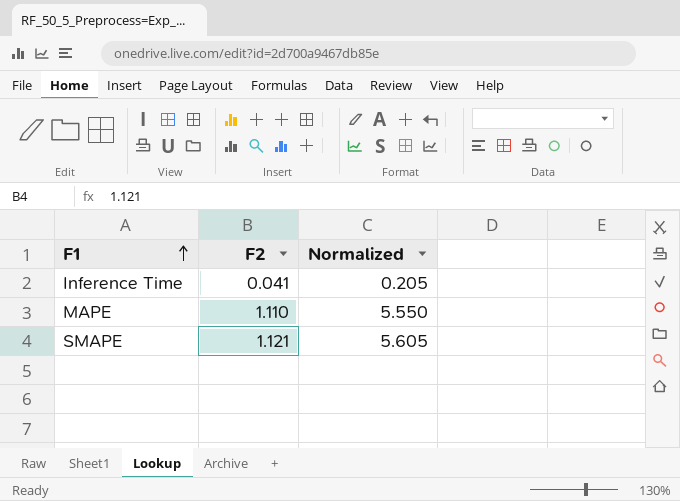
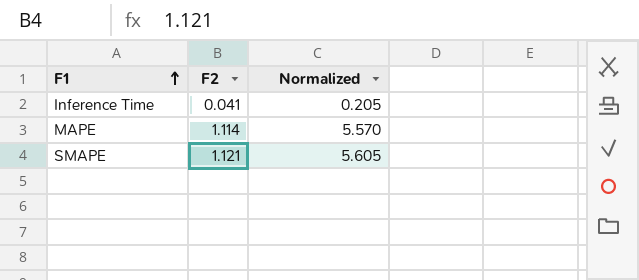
MAPE | F2: 1.110 -> 1.114
MAPE | Normalized: 5.550 -> 5.570

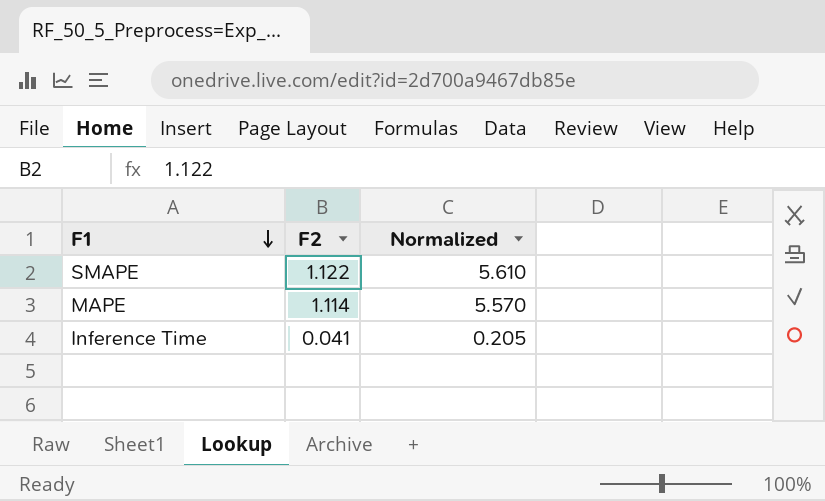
row order: F1 ascending -> F1 descending
SMAPE | F2: 1.121 -> 1.122
SMAPE | Normalized: 5.605 -> 5.610

